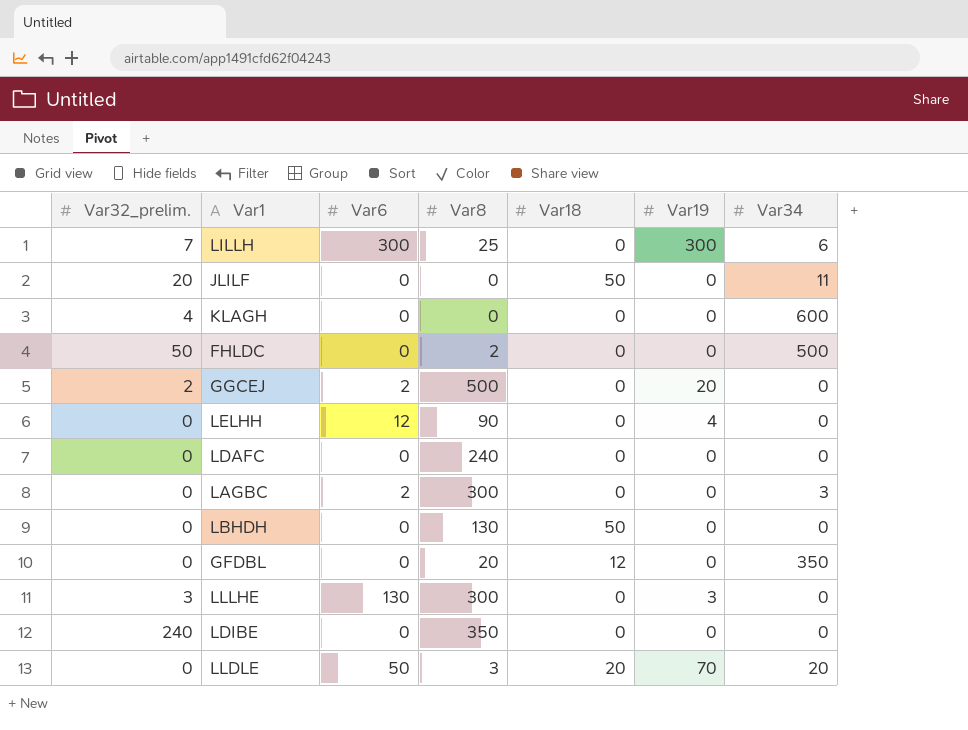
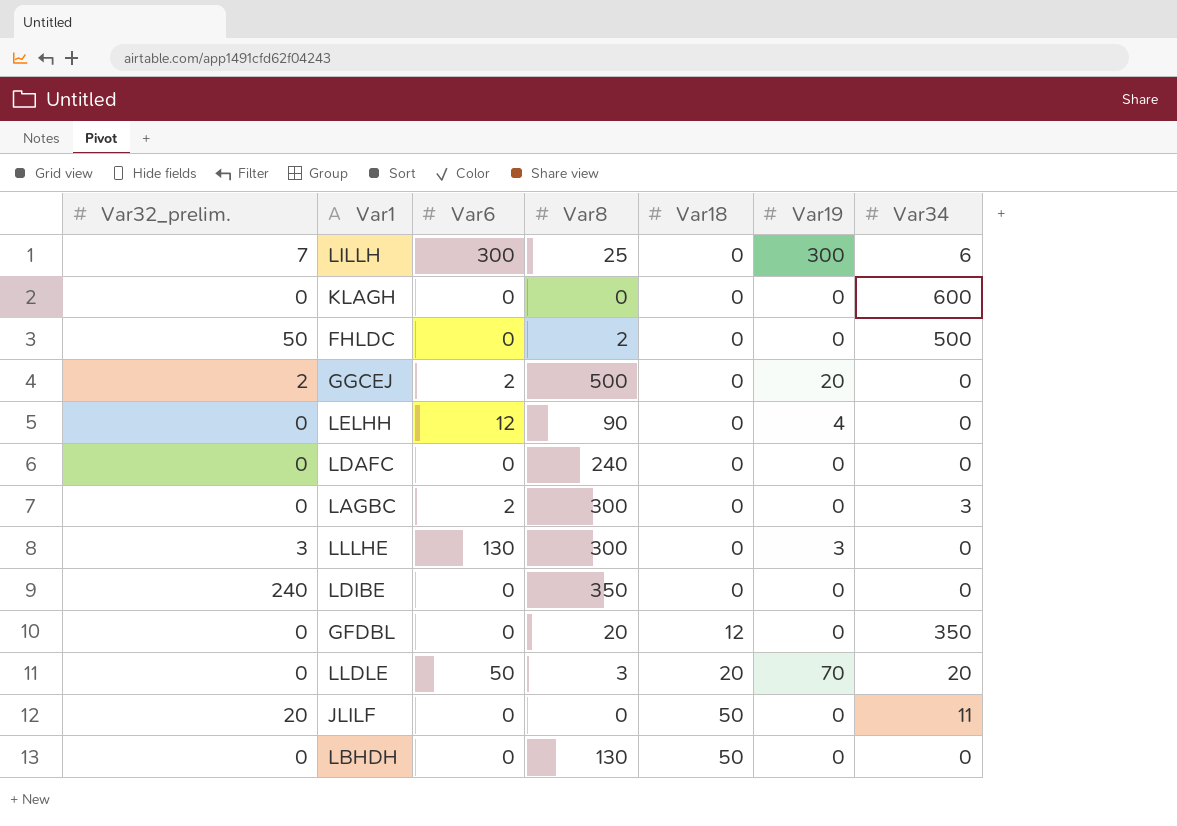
row order: none -> Var18 ascending
KLAGH | Var32_prelim.: 4 -> 0

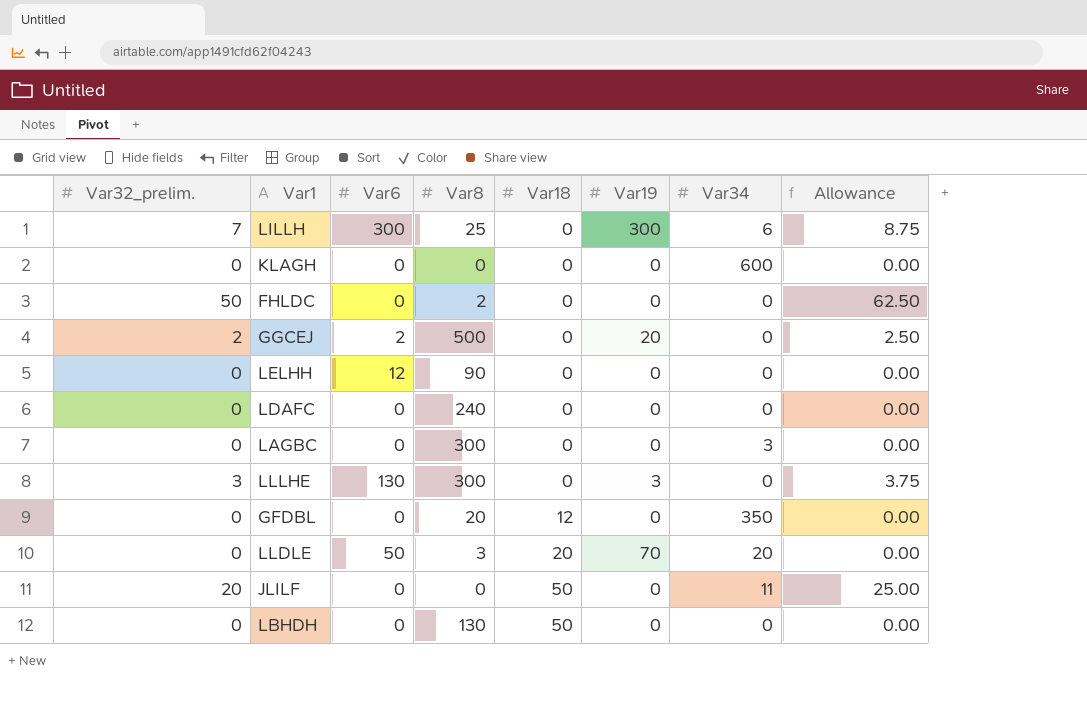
column Allowance | formula: none -> [Var32_prelim.] * 1.25
row LDIBE: 240 | 0 | 350 | 0 | 0 | 0 -> none
FHLDC | Var34: 500 -> 0
LELHH | Var19: 4 -> 0
LAGBC | Var6: 2 -> 0

